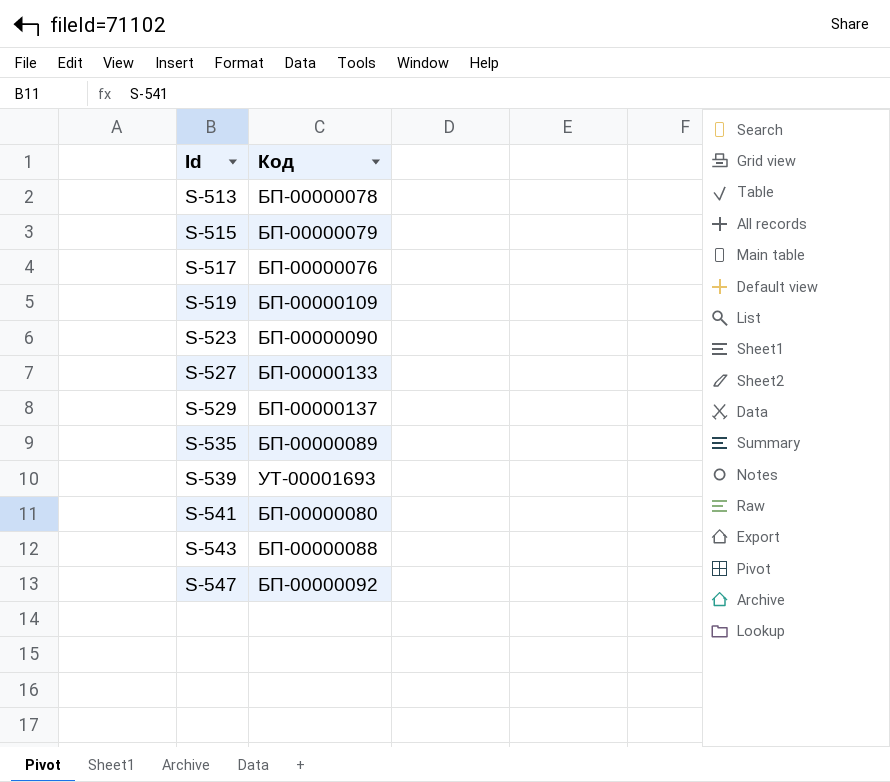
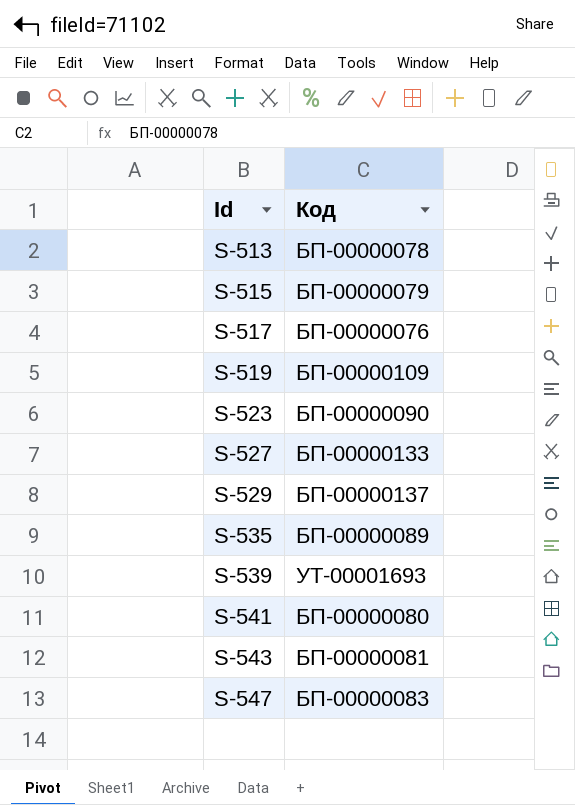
S-543 | Код: БП-00000088 -> БП-00000081
S-547 | Код: БП-00000092 -> БП-00000083

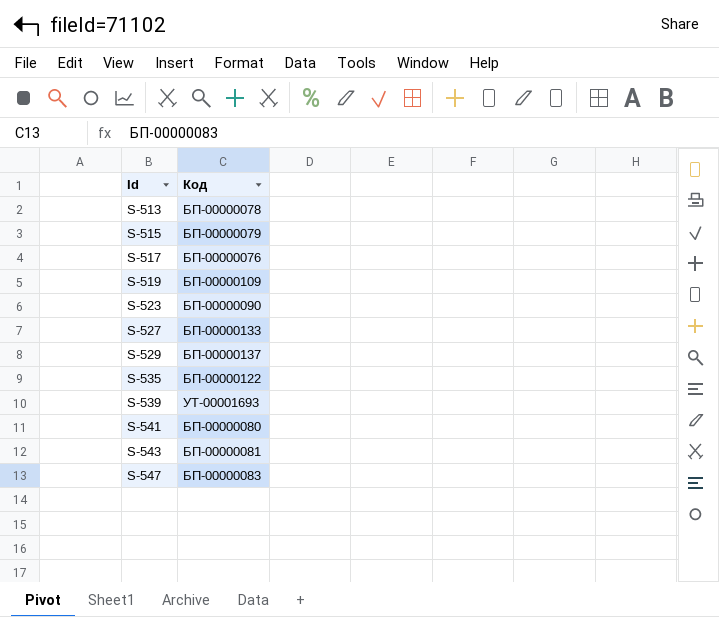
S-535 | Код: БП-00000089 -> БП-00000122

